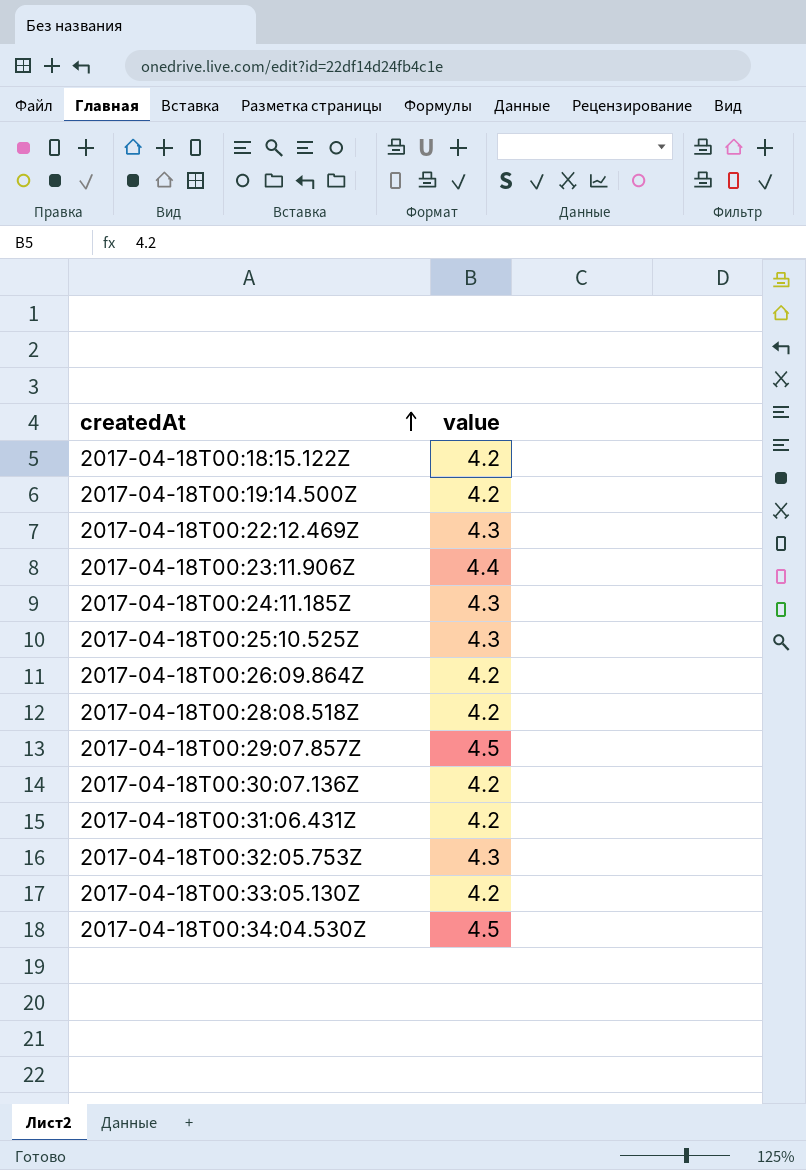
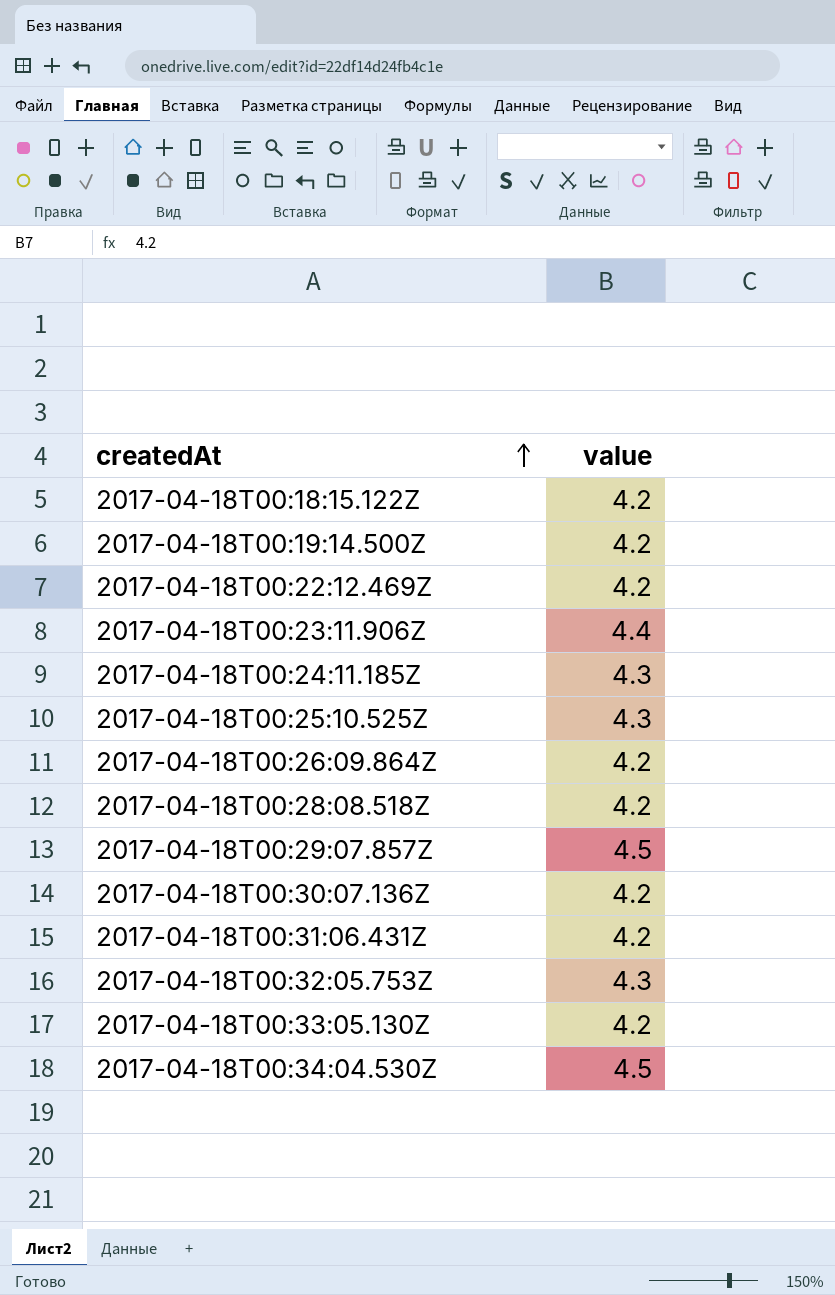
2017-04-18T00:22:12.469Z | value: 4.3 -> 4.2

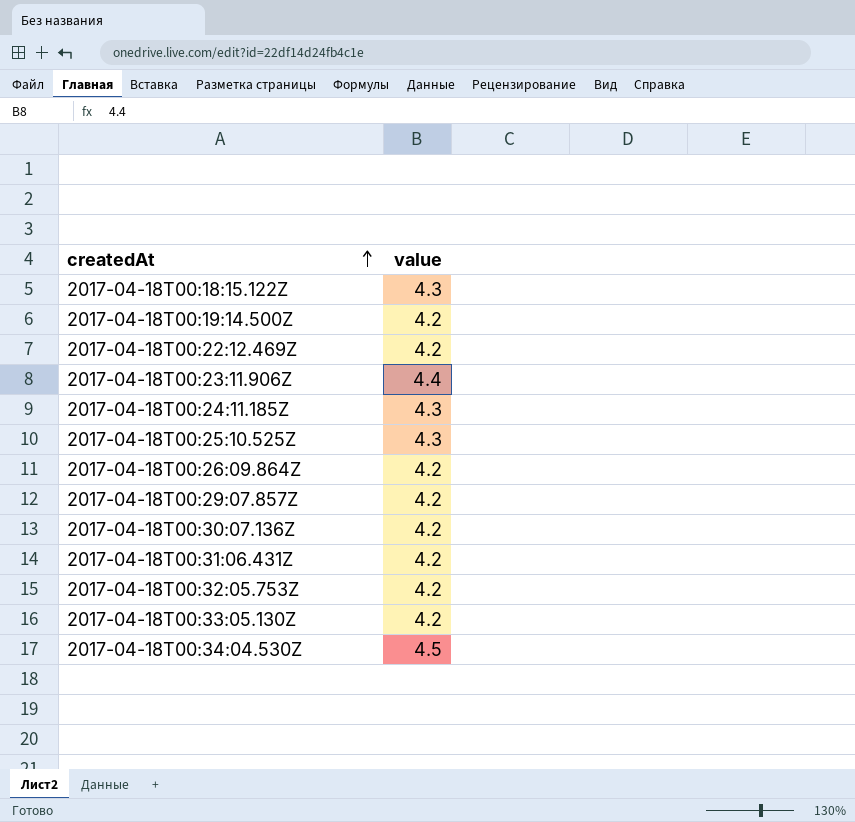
row 2017-04-18T00:28:08.518Z: 4.2 -> none
2017-04-18T00:18:15.122Z | value: 4.2 -> 4.3
2017-04-18T00:29:07.857Z | value: 4.5 -> 4.2
2017-04-18T00:32:05.753Z | value: 4.3 -> 4.2

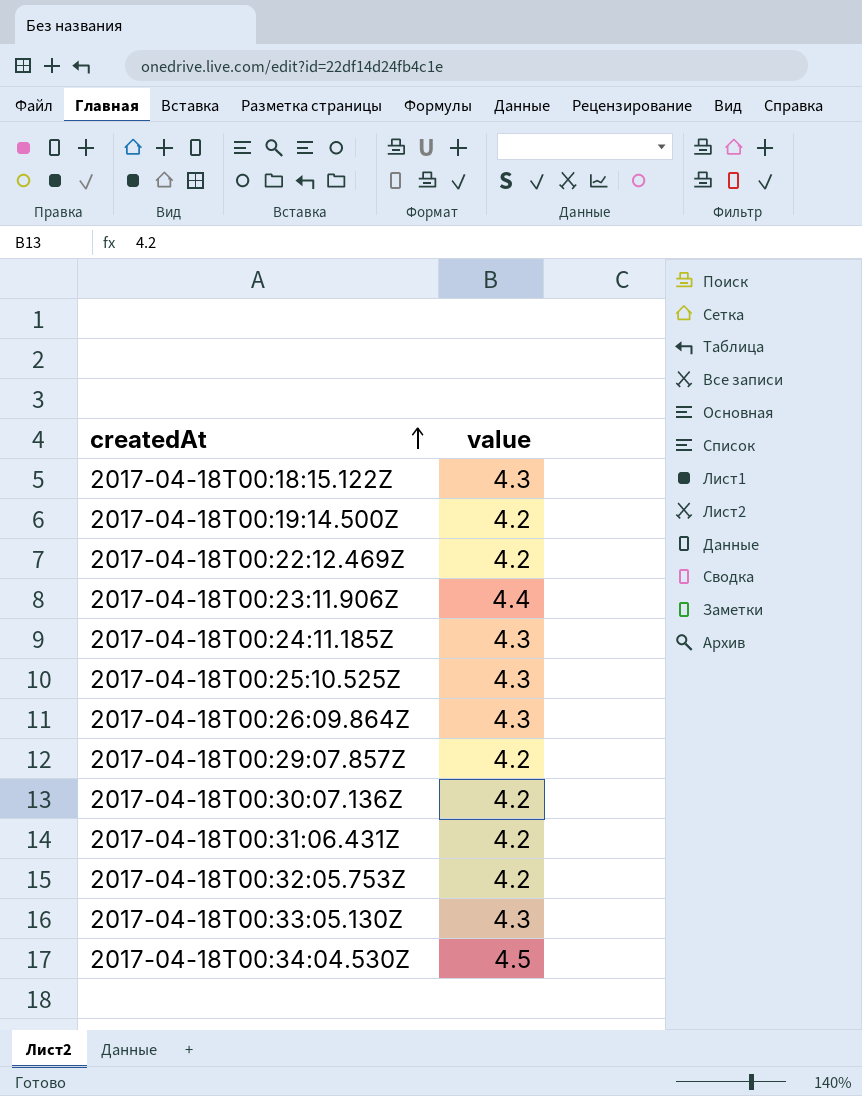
2017-04-18T00:26:09.864Z | value: 4.2 -> 4.3
2017-04-18T00:33:05.130Z | value: 4.2 -> 4.3

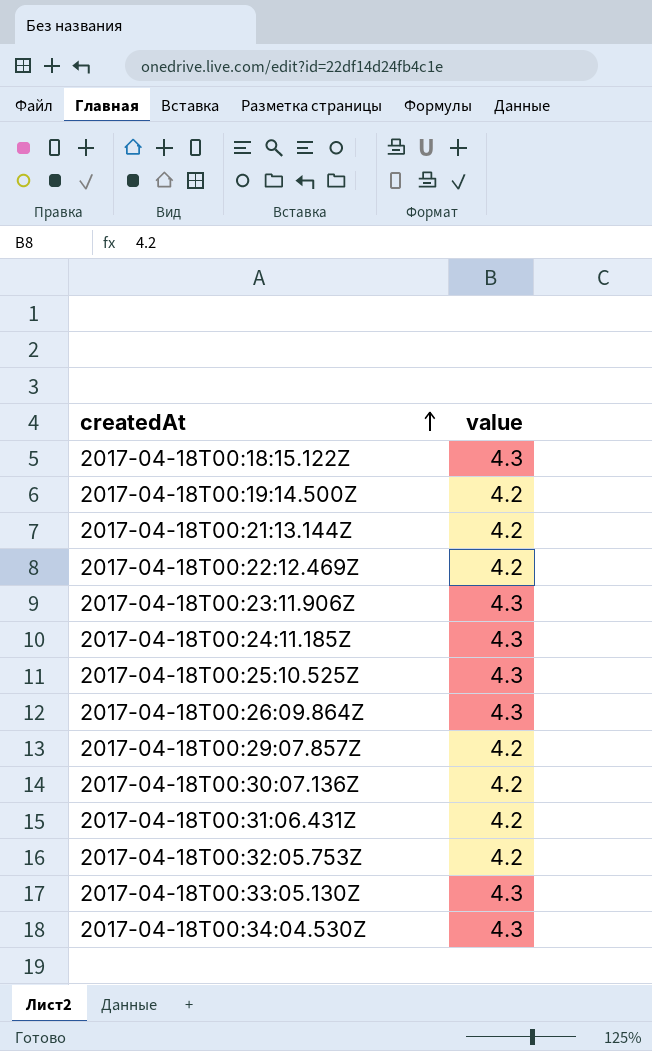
row 2017-04-18T00:21:13.144Z: none -> 4.2
2017-04-18T00:23:11.906Z | value: 4.4 -> 4.3
2017-04-18T00:34:04.530Z | value: 4.5 -> 4.3

